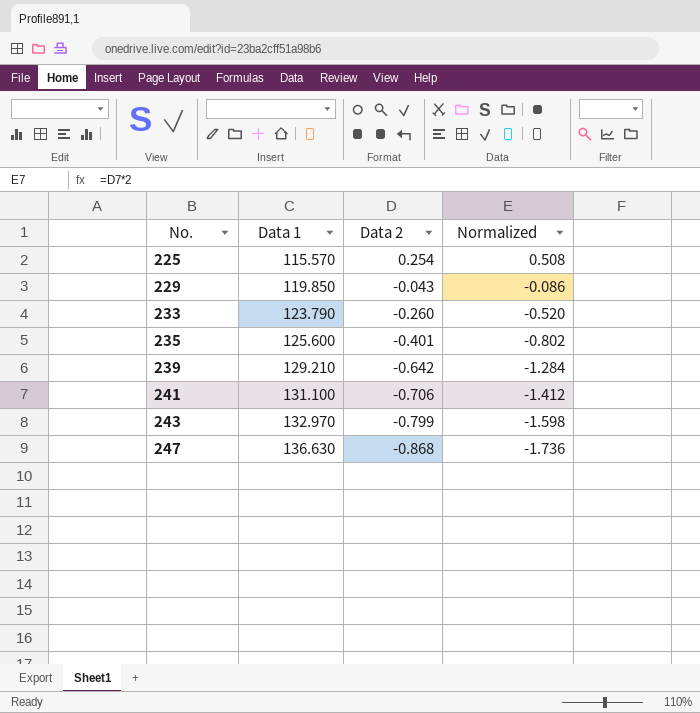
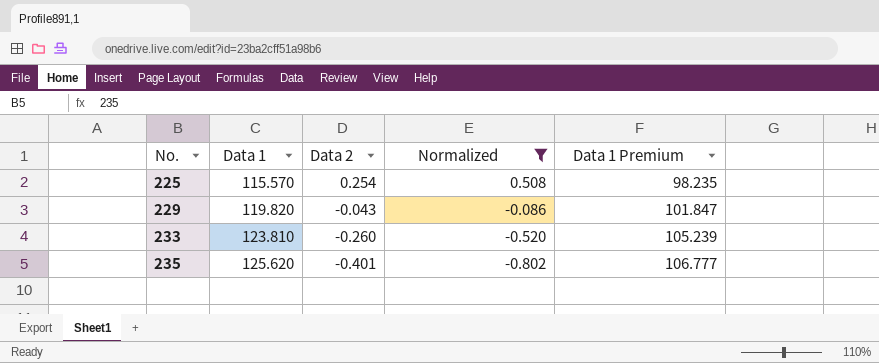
filter: none -> Normalized >= -0.802
column Data 1 Premium | formula: none -> [Data 1] * 0.85
229 | Data 1: 119.850 -> 119.820
233 | Data 1: 123.790 -> 123.810
235 | Data 1: 125.600 -> 125.620

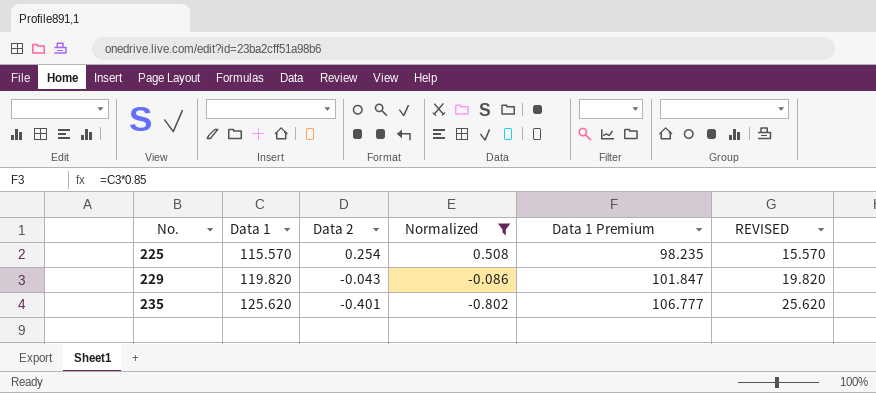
column REVISED | formula: none -> [Data 1] - 100
row 233: 123.810 | -0.260 | -0.520 | 105.239 -> none

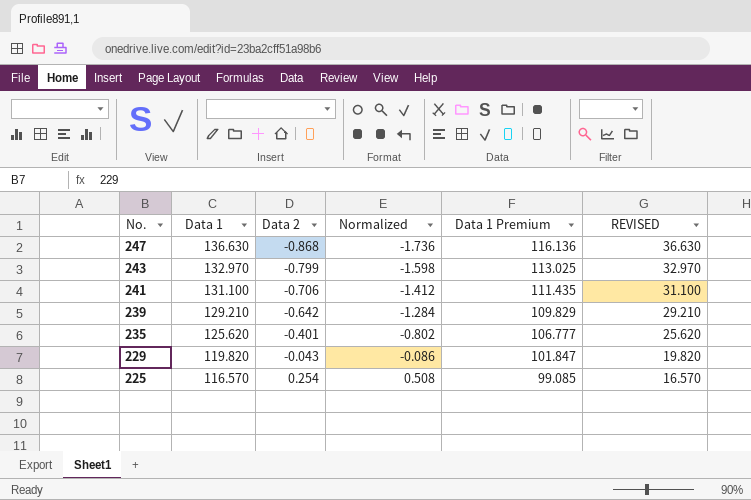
filter: Normalized >= -0.802 -> none
row order: No. ascending -> No. descending
225 | Data 1: 115.570 -> 116.570
225 | Data 1 Premium: 98.235 -> 99.085
225 | REVISED: 15.570 -> 16.570

